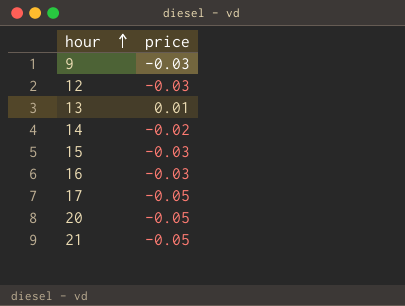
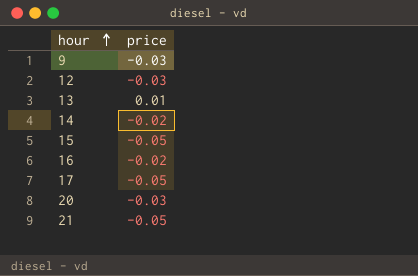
15 | price: -0.03 -> -0.05
16 | price: -0.03 -> -0.02
20 | price: -0.05 -> -0.03

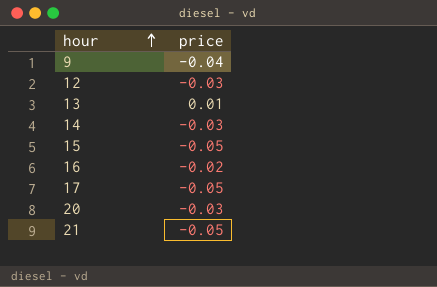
9 | price: -0.03 -> -0.04
14 | price: -0.02 -> -0.03

